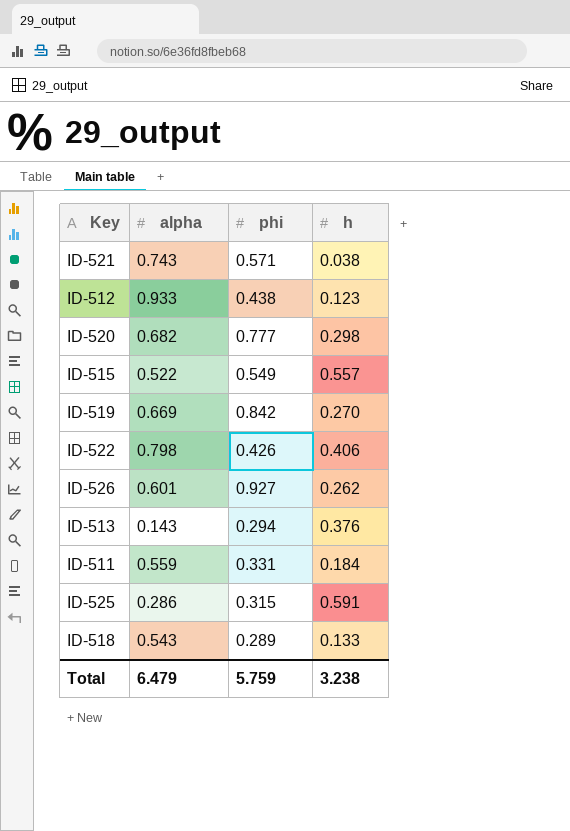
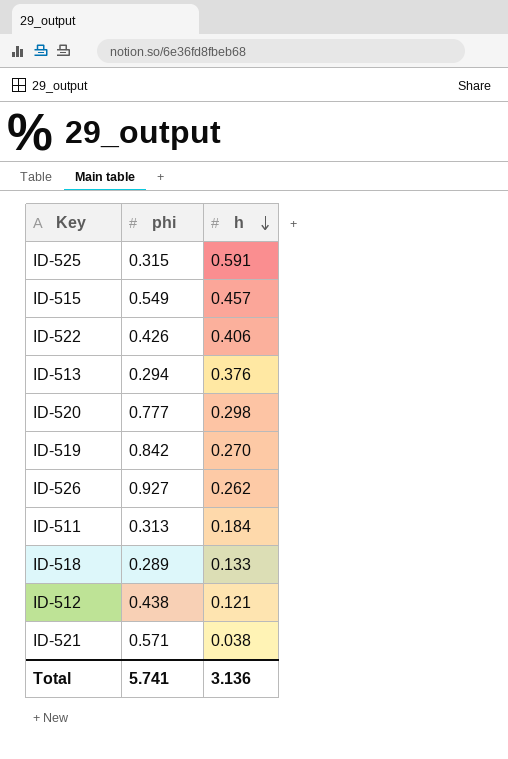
row order: none -> h descending
column alpha | position: 2 -> none
ID-515 | h: 0.557 -> 0.457
ID-511 | phi: 0.331 -> 0.313
ID-512 | h: 0.123 -> 0.121
Total | phi: 5.759 -> 5.741
Total | h: 3.238 -> 3.136

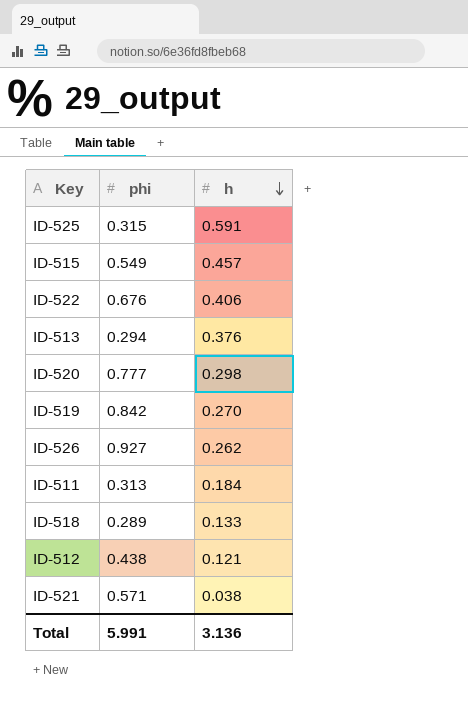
ID-522 | phi: 0.426 -> 0.676
Total | phi: 5.741 -> 5.991

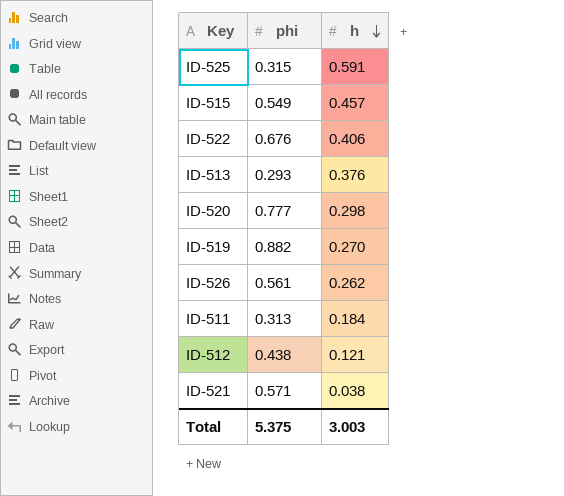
row ID-518: 0.289 | 0.133 -> none
ID-513 | phi: 0.294 -> 0.293
ID-519 | phi: 0.842 -> 0.882
ID-526 | phi: 0.927 -> 0.561
Total | phi: 5.991 -> 5.375
Total | h: 3.136 -> 3.003

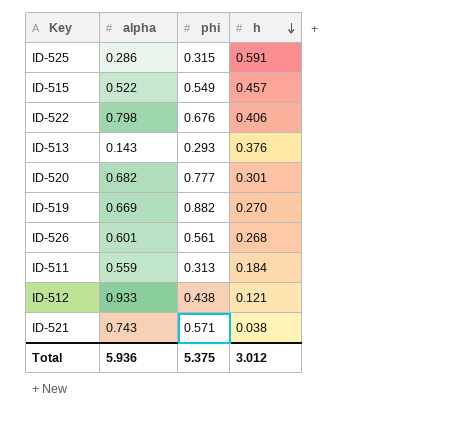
column alpha | position: none -> 2
ID-520 | h: 0.298 -> 0.301
ID-526 | h: 0.262 -> 0.268
Total | h: 3.003 -> 3.012

